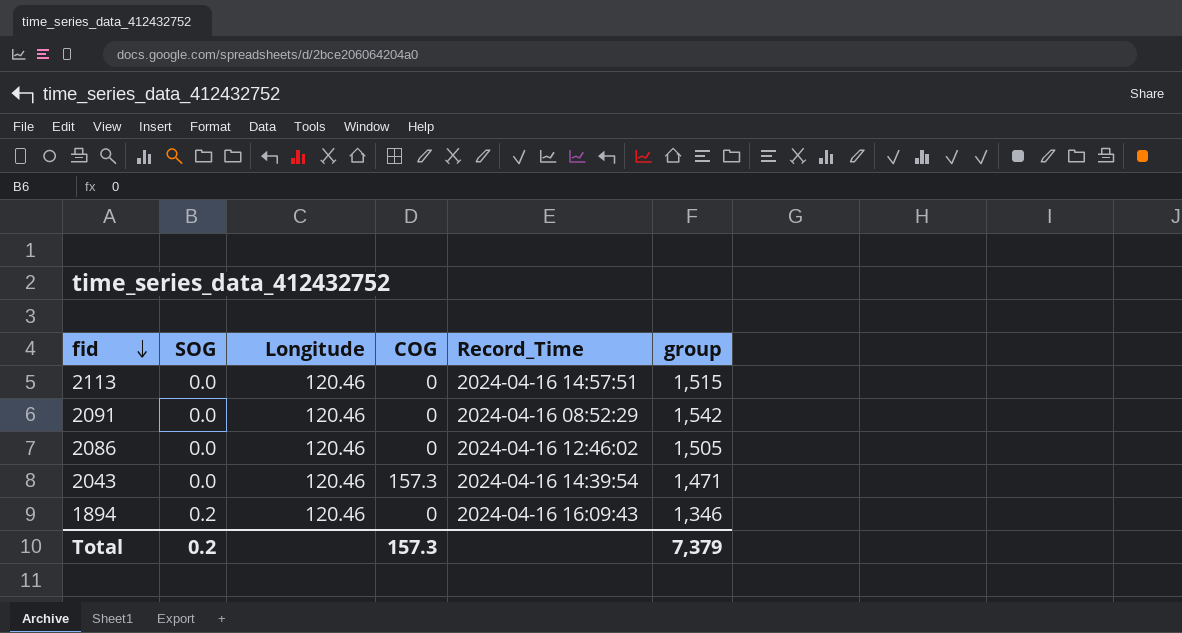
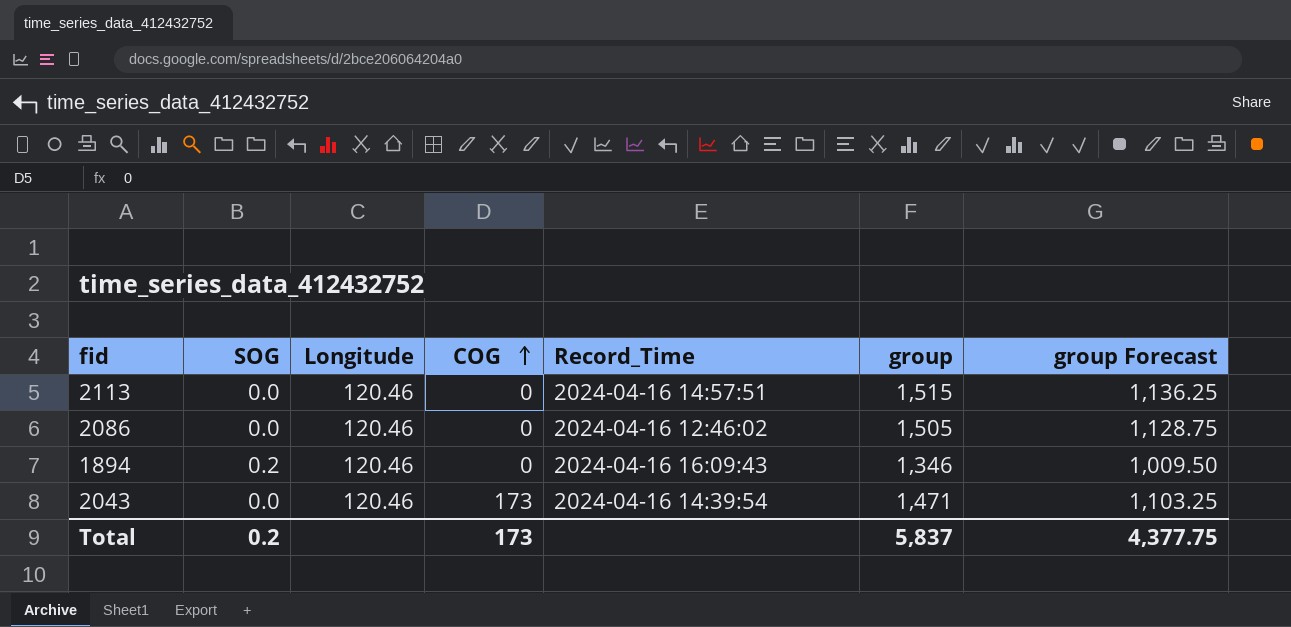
row order: fid descending -> COG ascending
column group Forecast | formula: none -> [group] * 0.75
row 2091: 0.0 | 120.46 | 0 | 2024-04-16 08:52:29 | 1,542 -> none
2043 | COG: 157.3 -> 173
Total | COG: 157.3 -> 173
Total | group: 7,379 -> 5,837

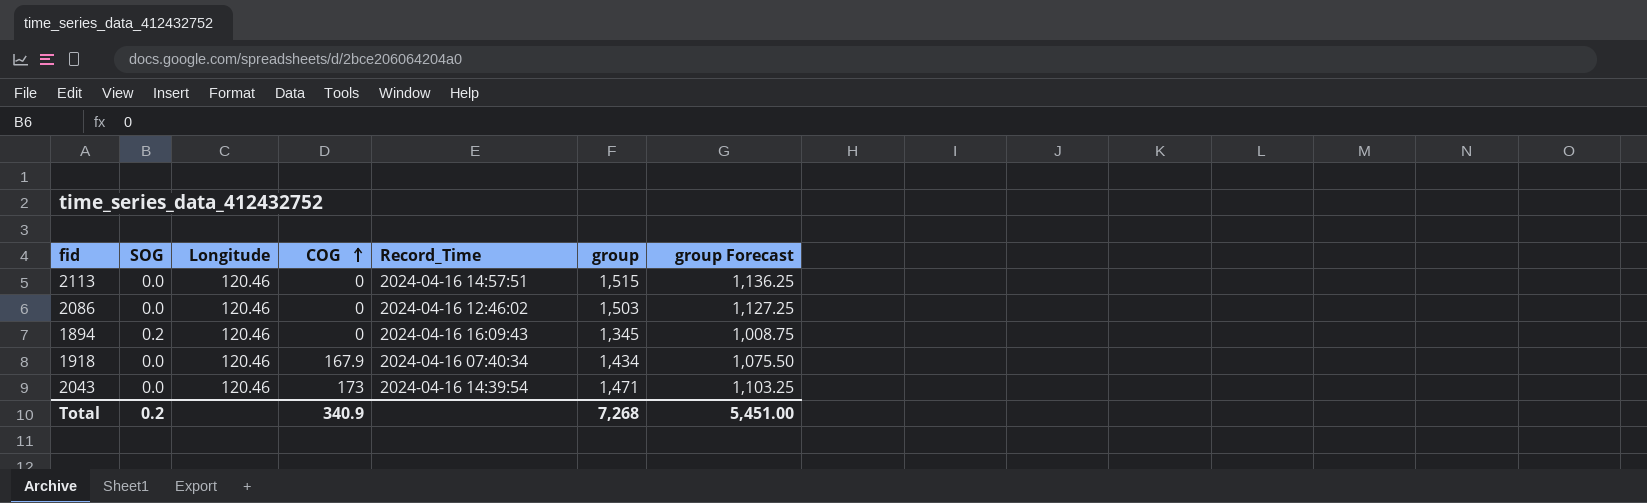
2086 | group: 1,505 -> 1,503
2086 | group Forecast: 1,128.75 -> 1,127.25
1894 | group: 1,346 -> 1,345
1894 | group Forecast: 1,009.50 -> 1,008.75
row 1918: none -> 0.0 | 120.46 | 167.9 | 2024-04-16 07:40:34 | 1,434 | 1,075.50
Total | COG: 173 -> 340.9
Total | group: 5,837 -> 7,268
Total | group Forecast: 4,377.75 -> 5,451.00

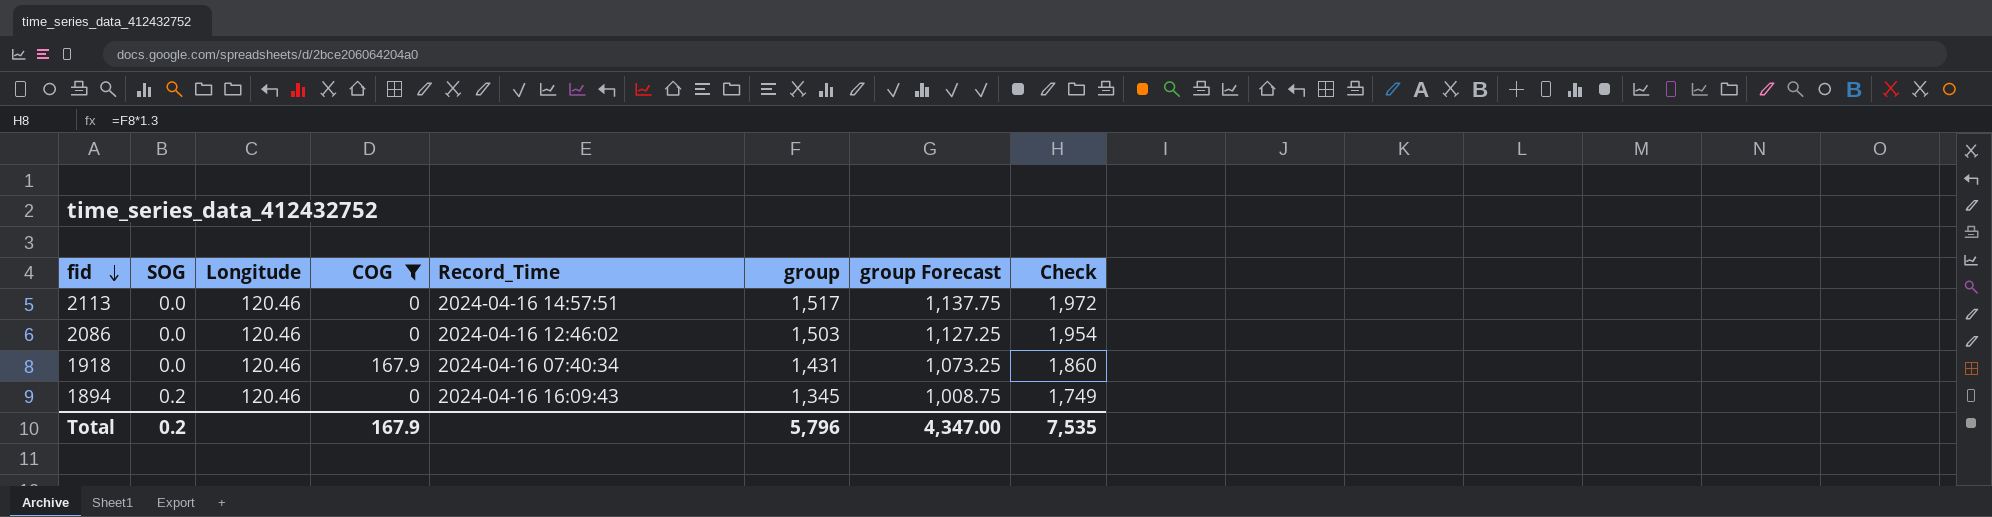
filter: none -> COG != 173
row order: COG ascending -> fid descending
column Check | formula: none -> [group] * 1.3
2113 | group: 1,515 -> 1,517
2113 | group Forecast: 1,136.25 -> 1,137.75
1918 | group: 1,434 -> 1,431
1918 | group Forecast: 1,075.50 -> 1,073.25
Total | COG: 340.9 -> 167.9
Total | group: 7,268 -> 5,796
Total | group Forecast: 5,451.00 -> 4,347.00

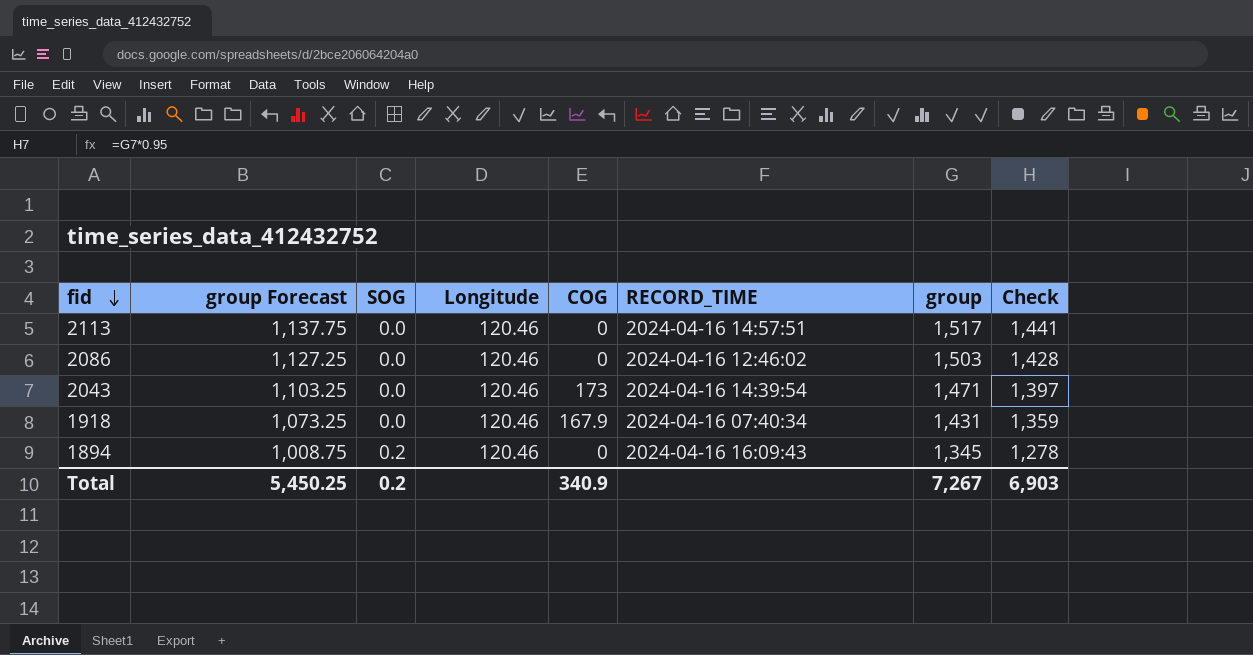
filter: COG != 173 -> none
column group Forecast | position: 7 -> 2
column name: Record_Time -> RECORD_TIME
column Check | formula: [group] * 1.3 -> [group] * 0.95
Total | group Forecast: 4,347.00 -> 5,450.25
Total | COG: 167.9 -> 340.9
Total | group: 5,796 -> 7,267
Total | Check: 7,535 -> 6,903

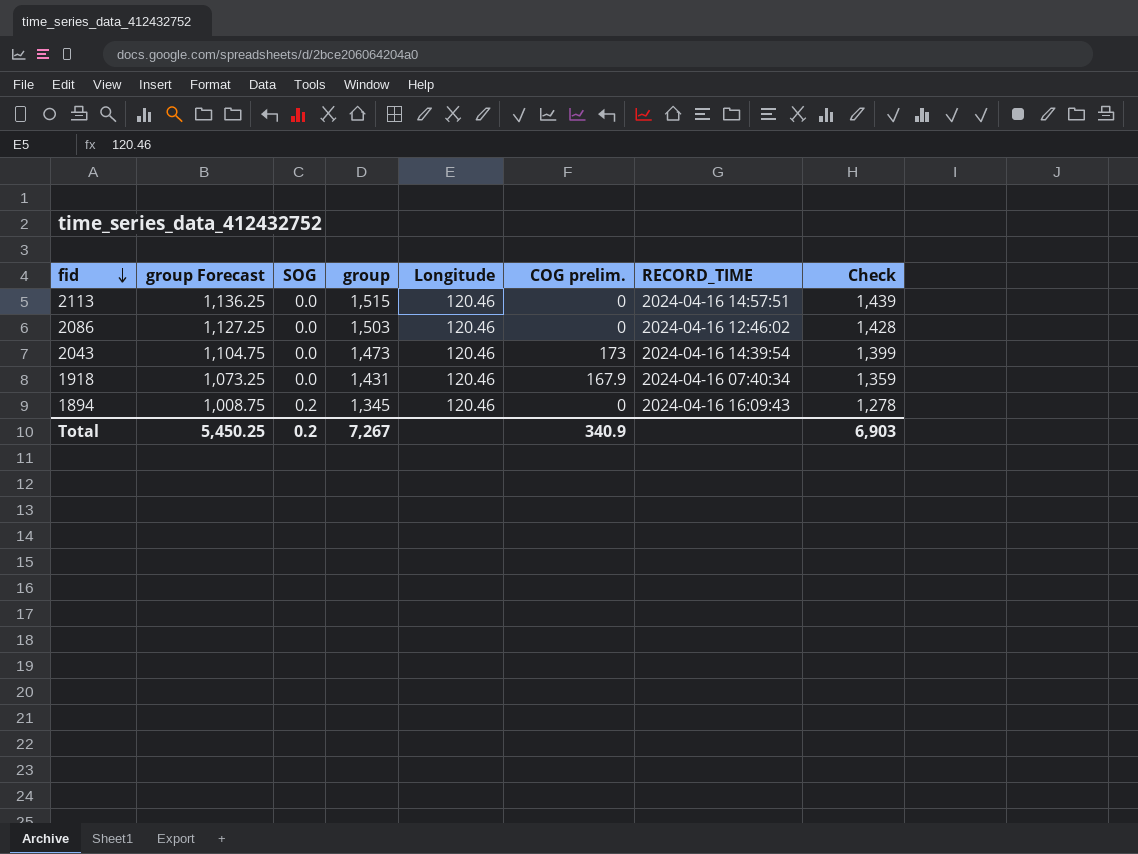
column group | position: 7 -> 4
column name: COG -> COG prelim.
2113 | group Forecast: 1,137.75 -> 1,136.25
2113 | group: 1,517 -> 1,515
2113 | Check: 1,441 -> 1,439
2043 | group Forecast: 1,103.25 -> 1,104.75
2043 | group: 1,471 -> 1,473
2043 | Check: 1,397 -> 1,399

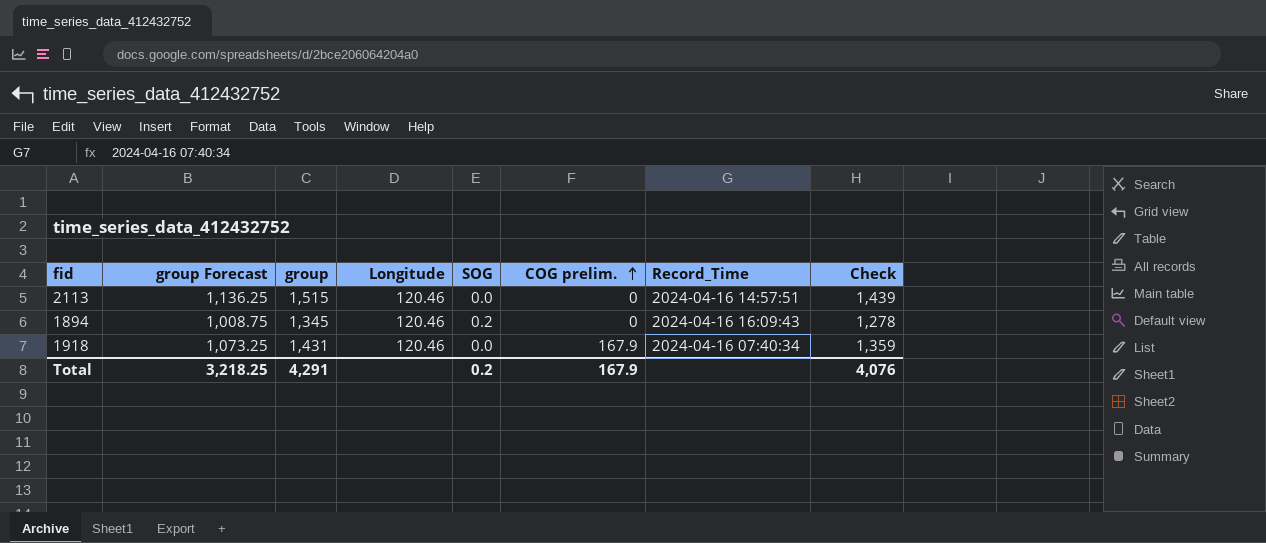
row order: fid descending -> COG prelim. ascending
column SOG | position: 3 -> 5
column name: RECORD_TIME -> Record_Time
row 2086: 1,127.25 | 0.0 | 1,503 | 120.46 | 0 | 2024-04-16 12:46:02 | 1,428 -> none
row 2043: 1,104.75 | 0.0 | 1,473 | 120.46 | 173 | 2024-04-16 14:39:54 | 1,399 -> none
Total | group Forecast: 5,450.25 -> 3,218.25
Total | group: 7,267 -> 4,291
Total | COG prelim.: 340.9 -> 167.9
Total | Check: 6,903 -> 4,076

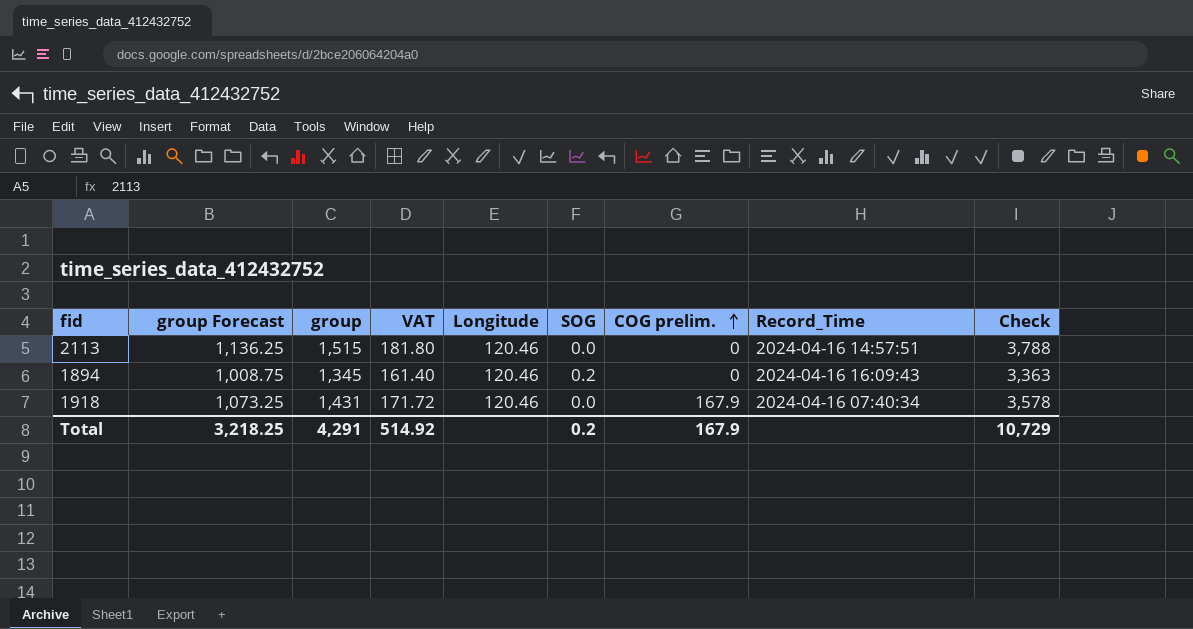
column VAT | formula: none -> [group] * 0.12
column Check | formula: [group] * 0.95 -> [group] * 2.5
Total | Check: 4,076 -> 10,729

